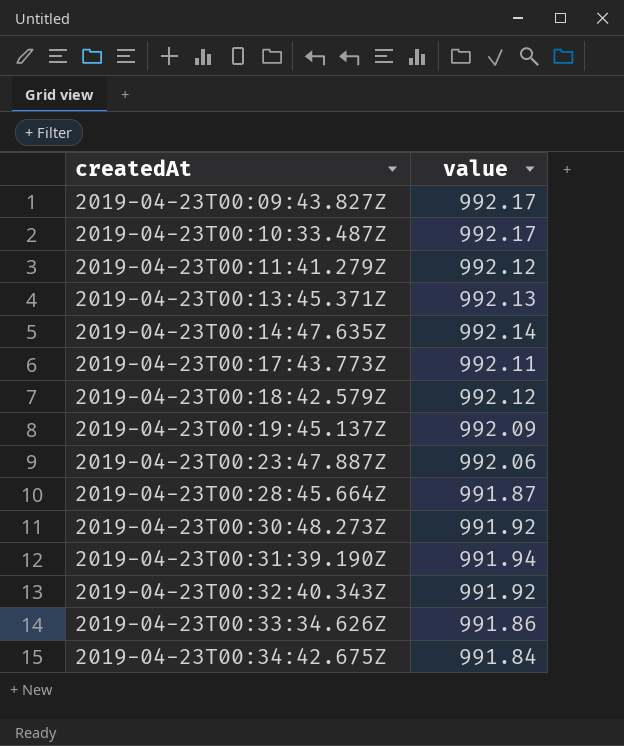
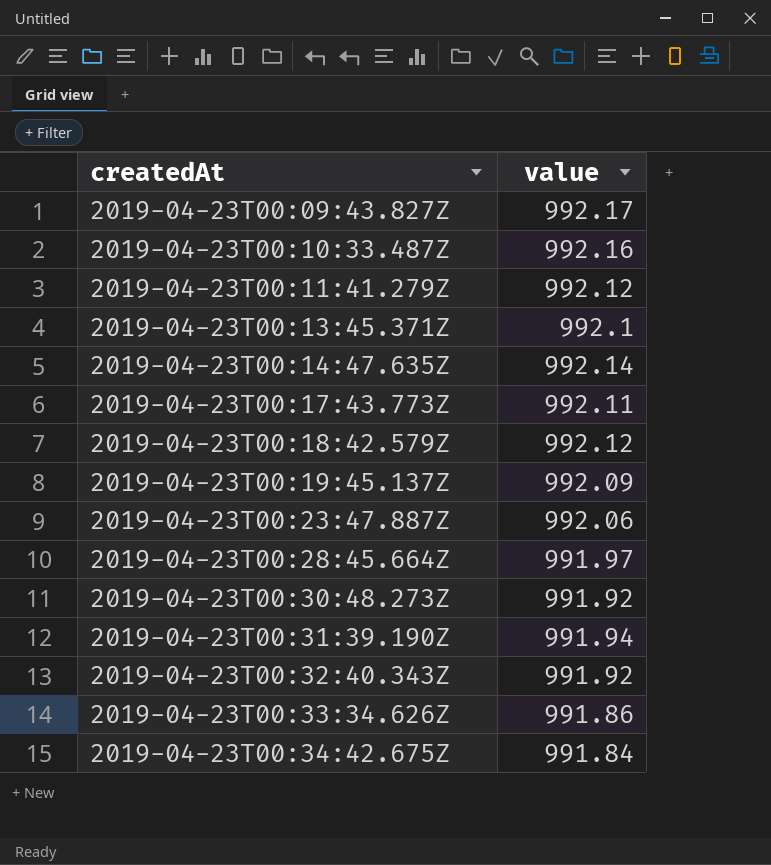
2019-04-23T00:10:33.487Z | value: 992.17 -> 992.16
2019-04-23T00:13:45.371Z | value: 992.13 -> 992.1
2019-04-23T00:28:45.664Z | value: 991.87 -> 991.97

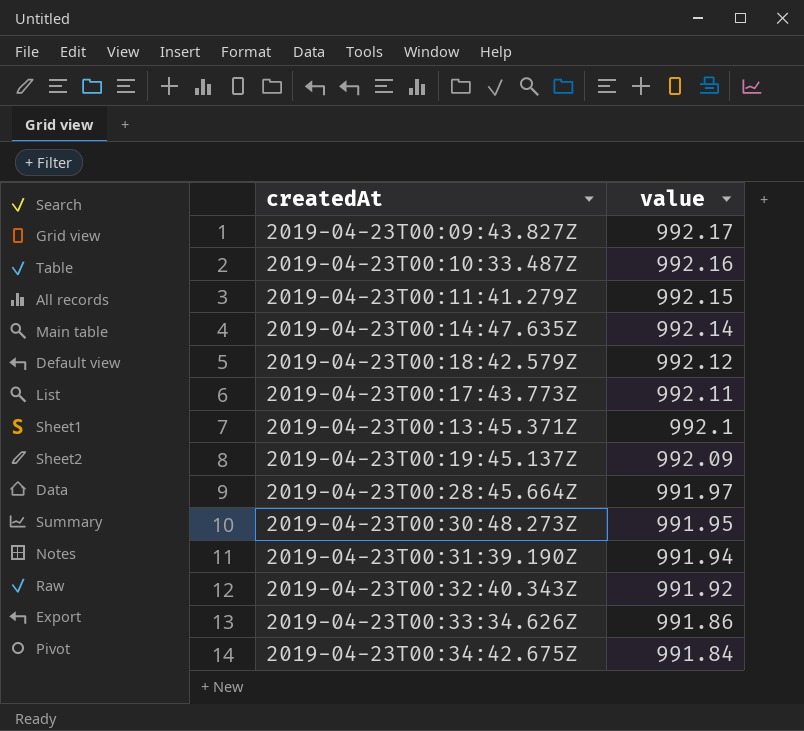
row order: createdAt ascending -> value descending
row 2019-04-23T00:23:47.887Z: 992.06 -> none
2019-04-23T00:11:41.279Z | value: 992.12 -> 992.15
2019-04-23T00:30:48.273Z | value: 991.92 -> 991.95

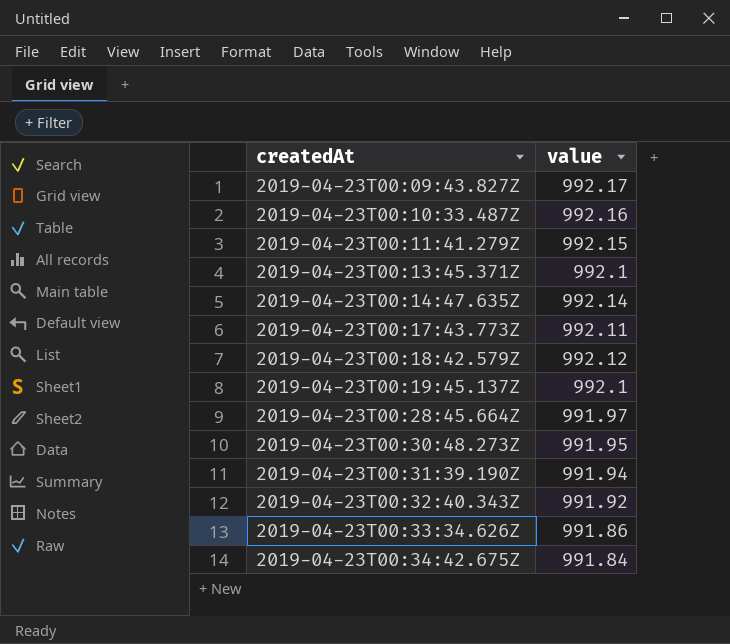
row order: value descending -> createdAt ascending
2019-04-23T00:19:45.137Z | value: 992.09 -> 992.1

